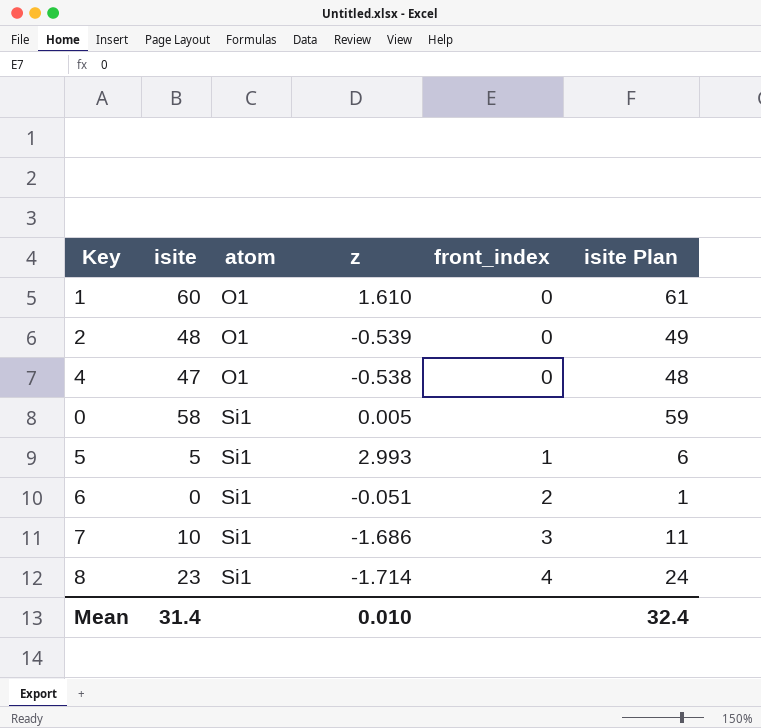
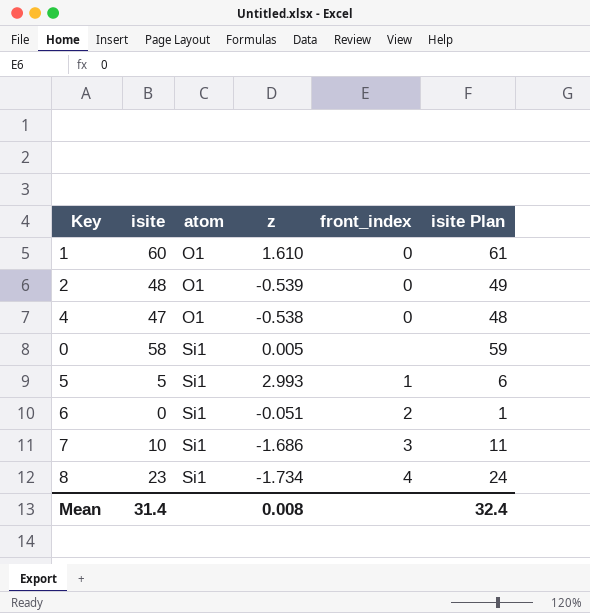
8 | z: -1.714 -> -1.734
Mean | z: 0.010 -> 0.008

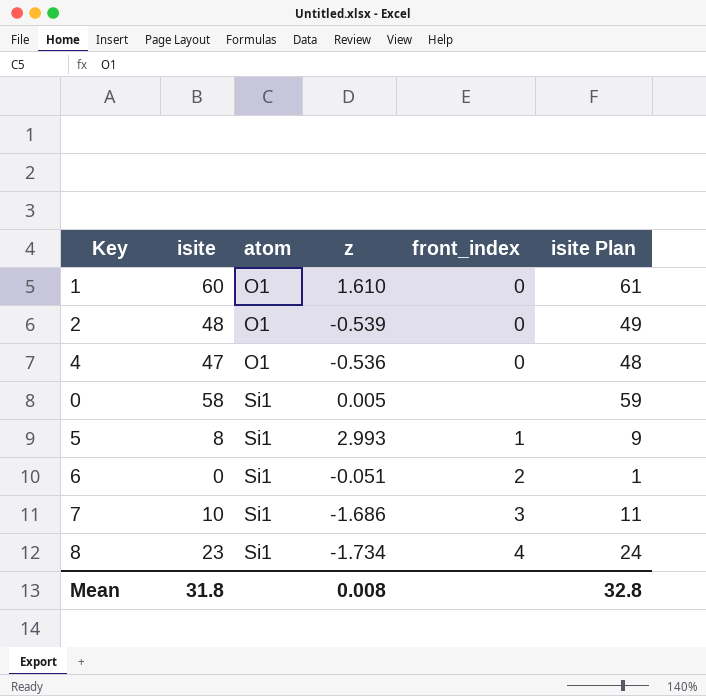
4 | z: -0.538 -> -0.536
5 | isite: 5 -> 8
5 | isite Plan: 6 -> 9
Mean | isite: 31.4 -> 31.8
Mean | isite Plan: 32.4 -> 32.8

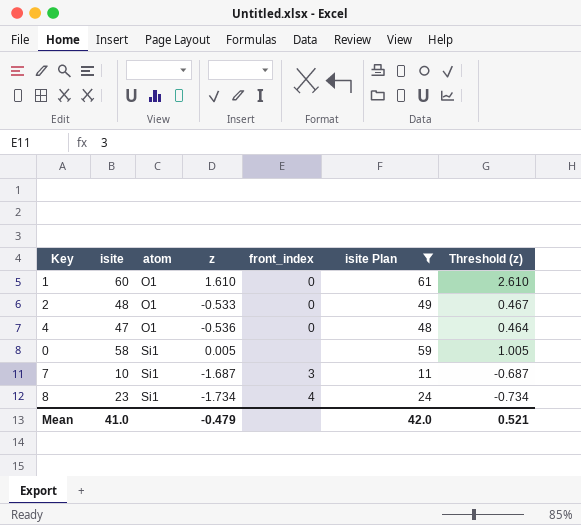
filter: none -> isite Plan >= 11
column Threshold (z) | formula: none -> [z] + 1
2 | z: -0.539 -> -0.533
7 | z: -1.686 -> -1.687
Mean | isite: 31.8 -> 41.0
Mean | z: 0.008 -> -0.479
Mean | isite Plan: 32.8 -> 42.0

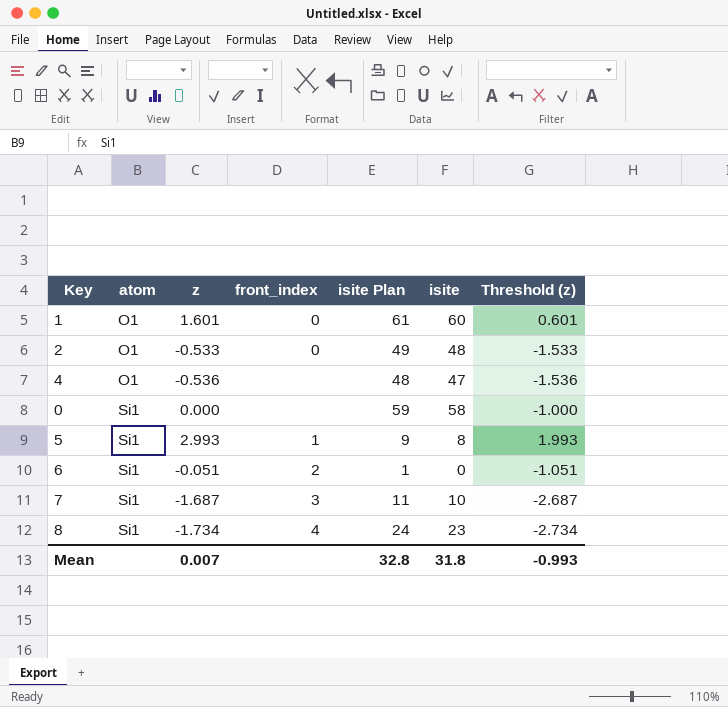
filter: isite Plan >= 11 -> none
column isite | position: 2 -> 6
column Threshold (z) | formula: [z] + 1 -> [z] - 1
1 | z: 1.610 -> 1.601
4 | front_index: 0 -> none
0 | z: 0.005 -> 0.000
Mean | z: -0.479 -> 0.007
Mean | isite Plan: 42.0 -> 32.8
Mean | isite: 41.0 -> 31.8
Mean | Threshold (z): 0.521 -> -0.993

